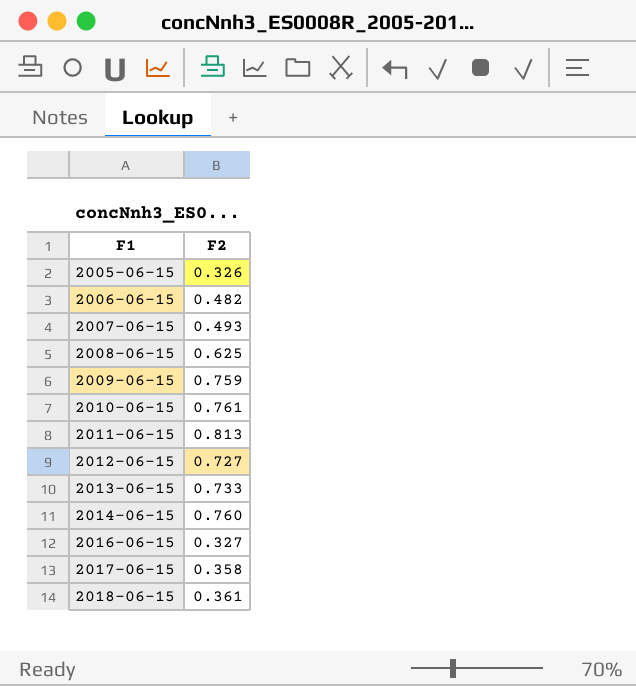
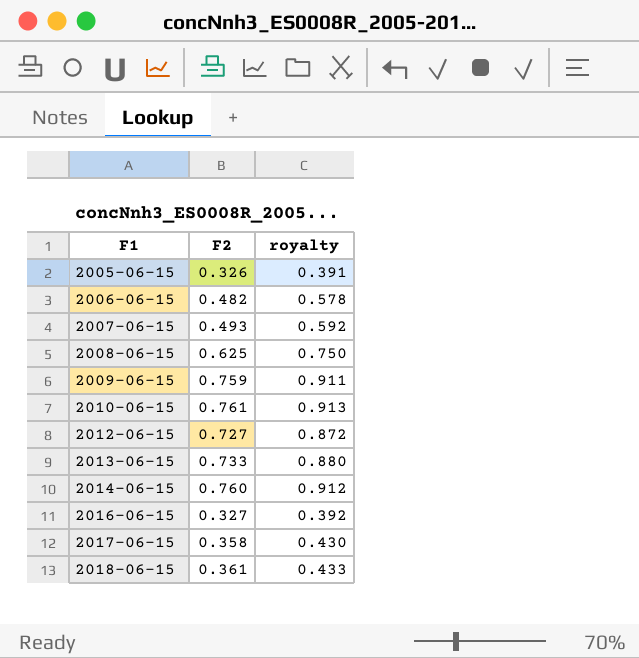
column royalty | formula: none -> [F2] * 1.2
row 2011-06-15: 0.813 -> none

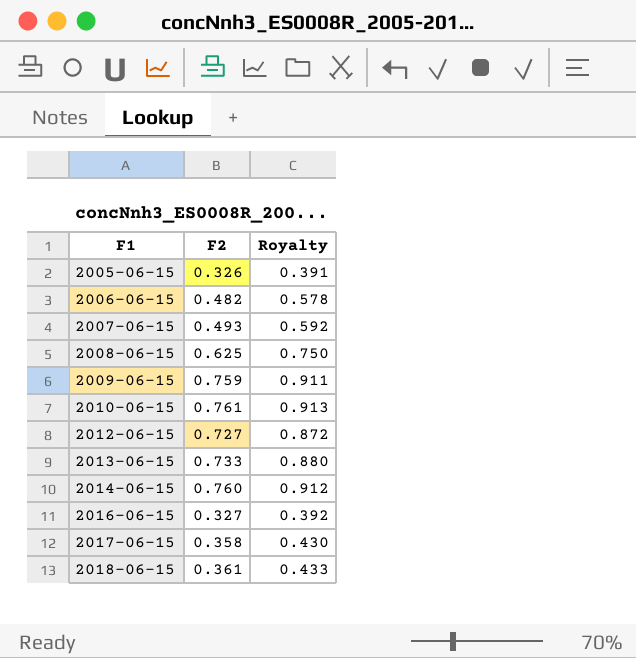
column name: royalty -> Royalty

